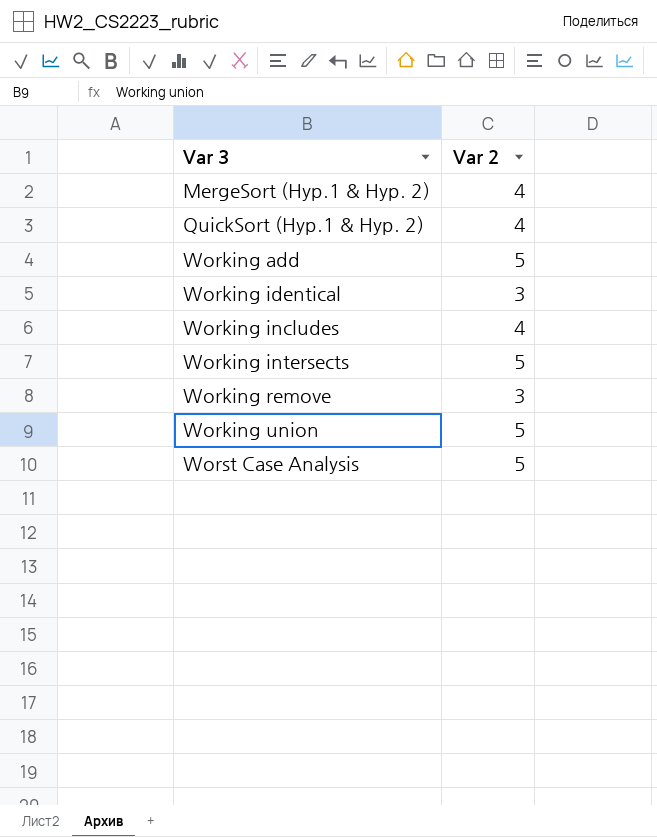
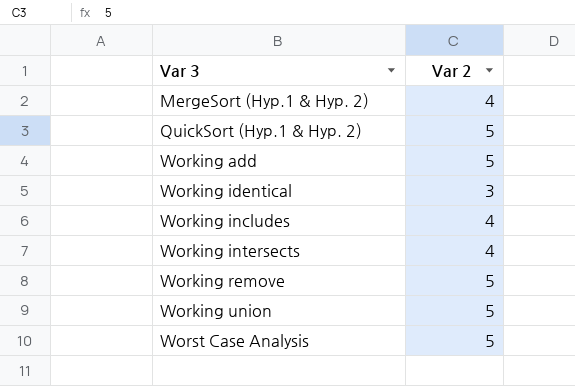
QuickSort (Hyp.1 & Hyp. 2) | Var 2: 4 -> 5
Working intersects | Var 2: 5 -> 4
Working remove | Var 2: 3 -> 5

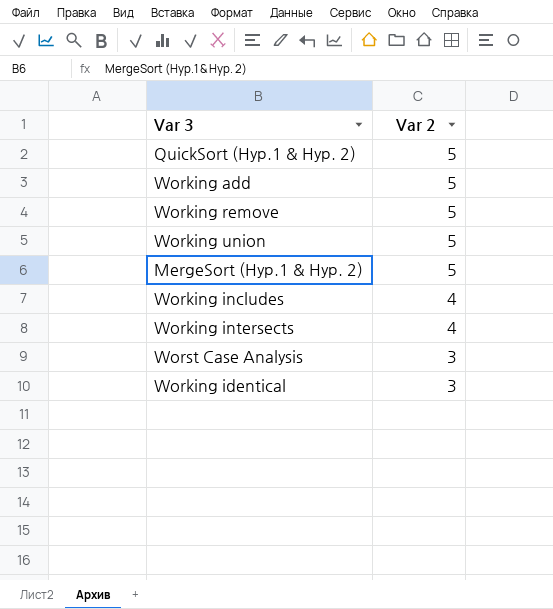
row order: Var 3 ascending -> Var 2 descending
MergeSort (Hyp.1 & Hyp. 2) | Var 2: 4 -> 5
Worst Case Analysis | Var 2: 5 -> 3

